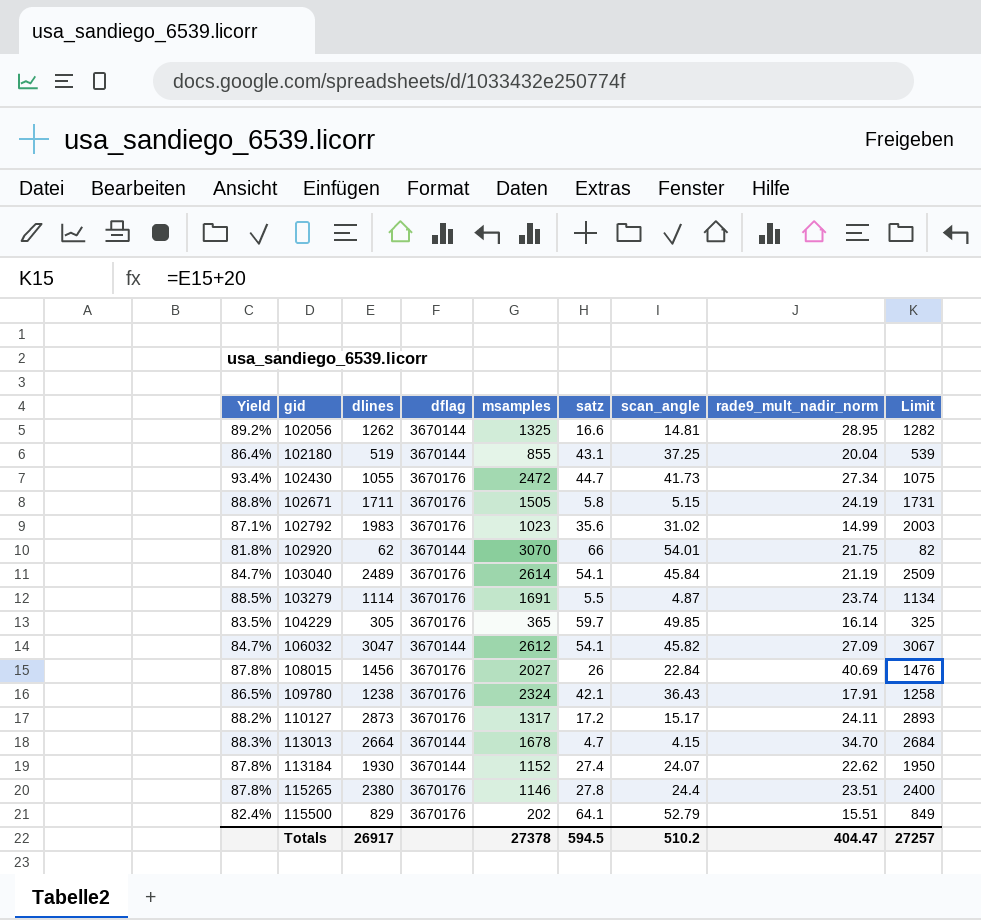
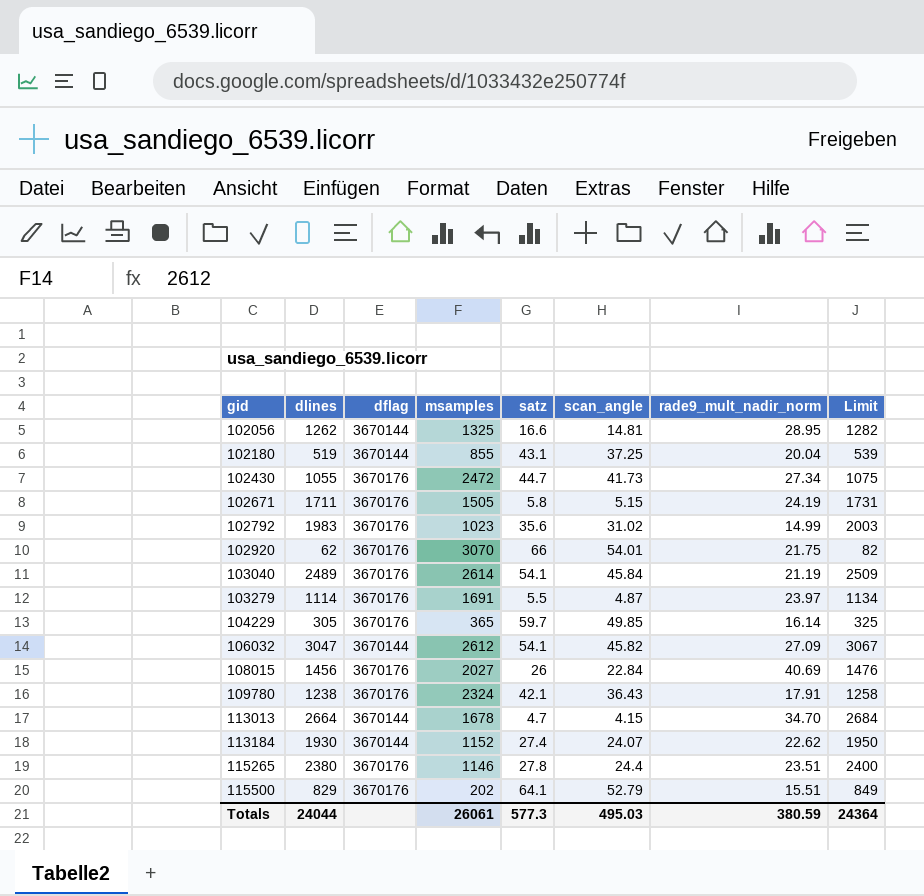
column Yield | formula: [scan_angle] / [satz] -> none
row 110127: 88.2% | 2873 | 3670176 | 1317 | 17.2 | 15.17 | 24.11 | 2893 -> none
102920 | dflag: 3670144 -> 3670176
103279 | rade9_mult_nadir_norm: 23.74 -> 23.97
Totals | dlines: 26917 -> 24044
Totals | msamples: 27378 -> 26061
Totals | satz: 594.5 -> 577.3
Totals | scan_angle: 510.2 -> 495.03
Totals | rade9_mult_nadir_norm: 404.47 -> 380.59
Totals | Limit: 27257 -> 24364

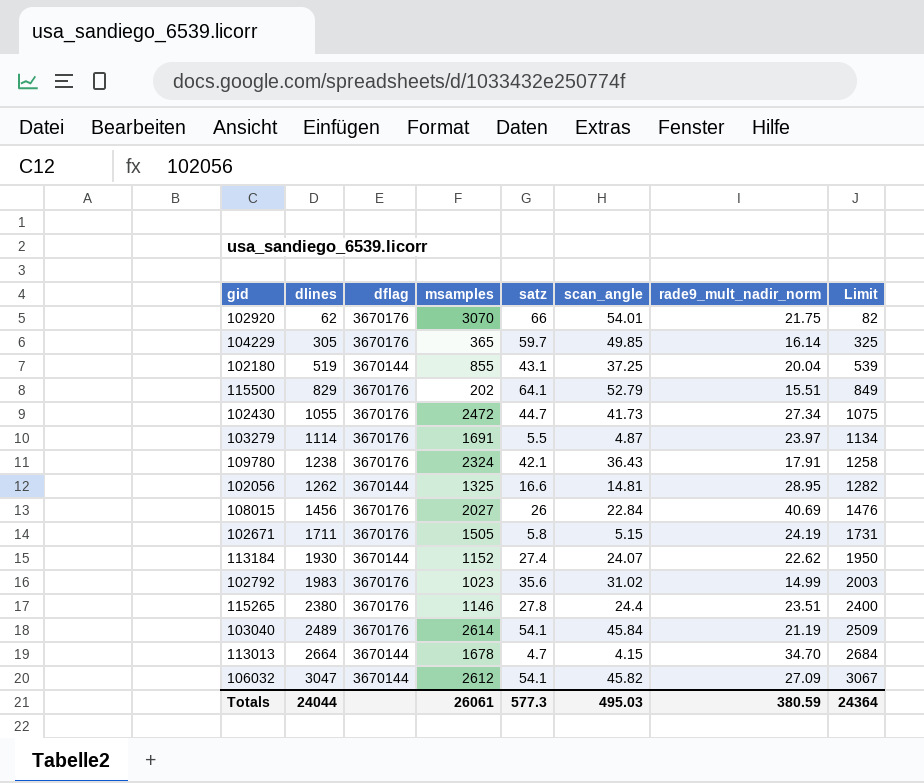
row order: gid ascending -> dlines ascending

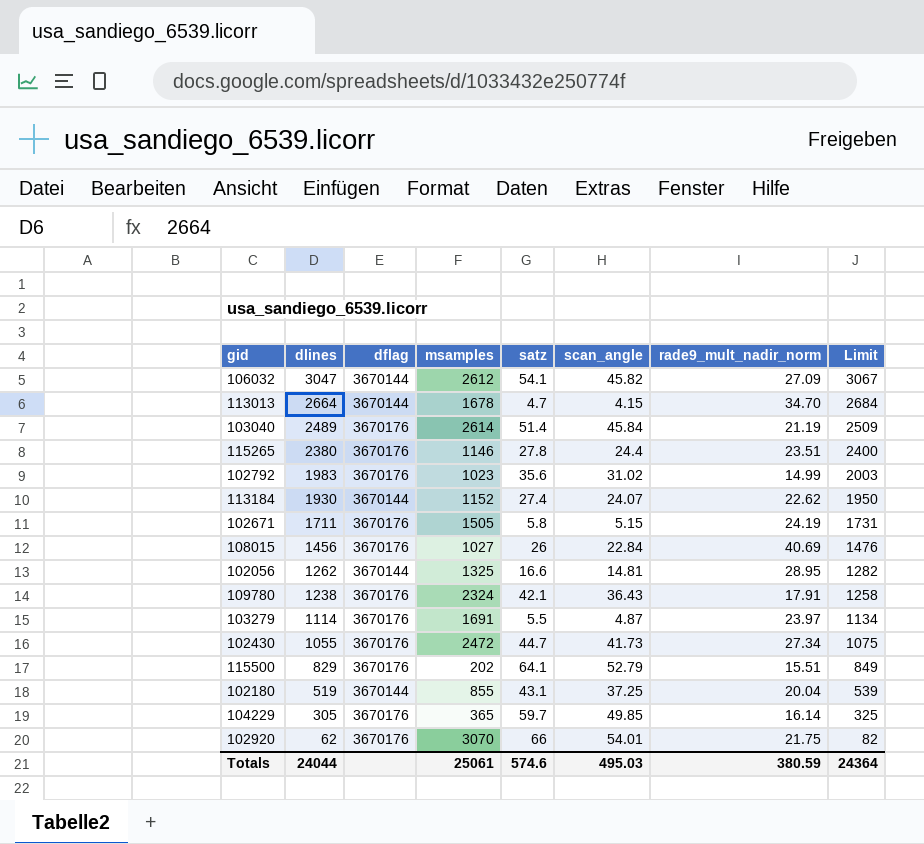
row order: dlines ascending -> dlines descending
103040 | satz: 54.1 -> 51.4
108015 | msamples: 2027 -> 1027
Totals | msamples: 26061 -> 25061
Totals | satz: 577.3 -> 574.6

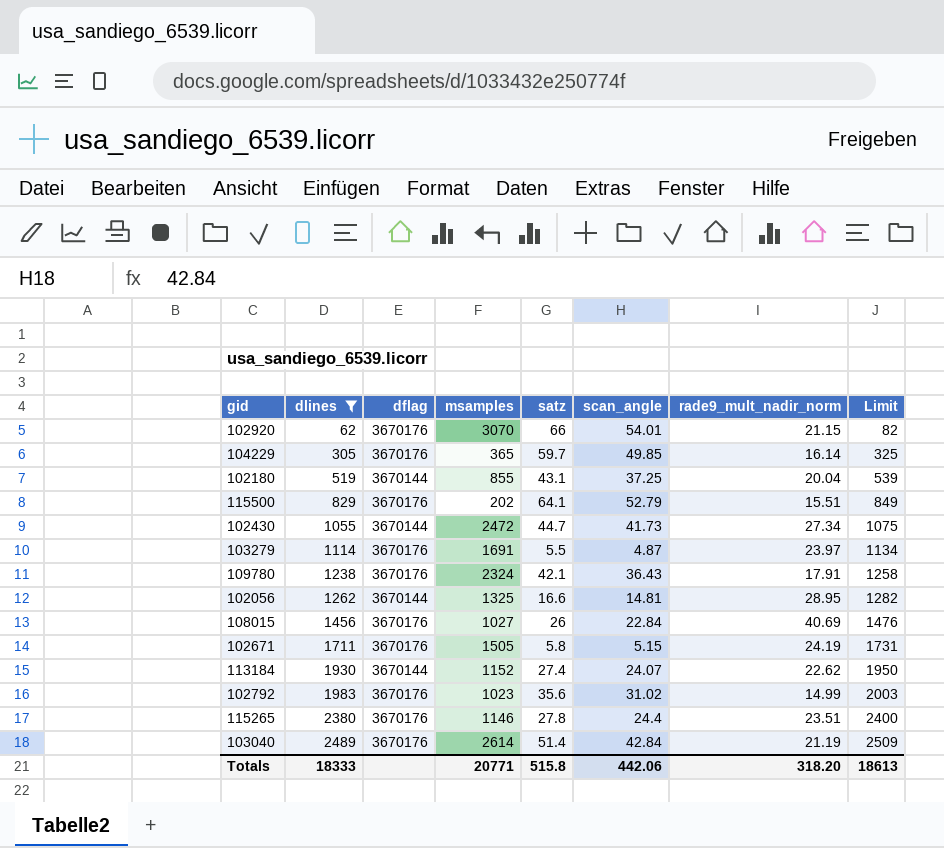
filter: none -> dlines <= 2489
row order: dlines descending -> dlines ascending
102920 | rade9_mult_nadir_norm: 21.75 -> 21.15
102430 | dflag: 3670176 -> 3670144
103040 | scan_angle: 45.84 -> 42.84
Totals | dlines: 24044 -> 18333
Totals | msamples: 25061 -> 20771
Totals | satz: 574.6 -> 515.8
Totals | scan_angle: 495.03 -> 442.06
Totals | rade9_mult_nadir_norm: 380.59 -> 318.20
Totals | Limit: 24364 -> 18613

